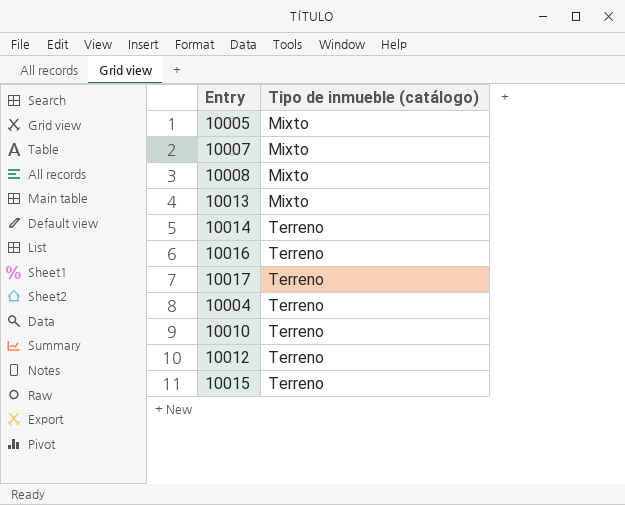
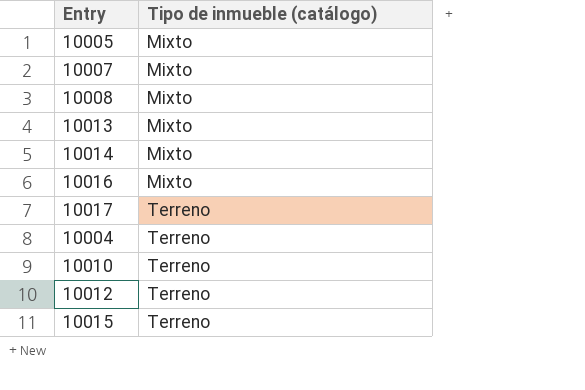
10014 | Tipo de inmueble (catálogo): Terreno -> Mixto
10016 | Tipo de inmueble (catálogo): Terreno -> Mixto

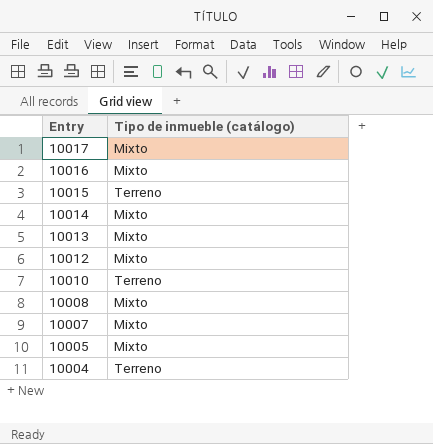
row order: Tipo de inmueble (catálogo) ascending -> Entry descending
10017 | Tipo de inmueble (catálogo): Terreno -> Mixto
10012 | Tipo de inmueble (catálogo): Terreno -> Mixto

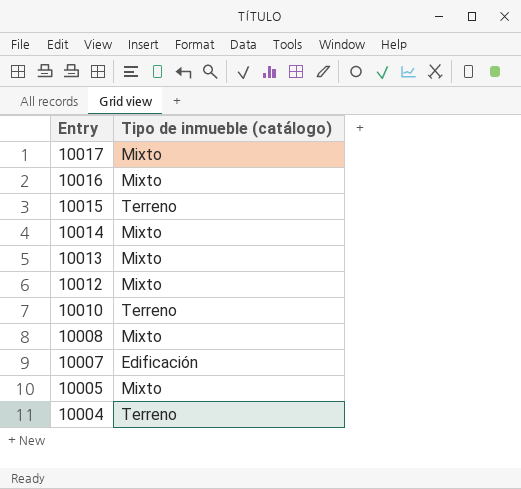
10007 | Tipo de inmueble (catálogo): Mixto -> Edificación

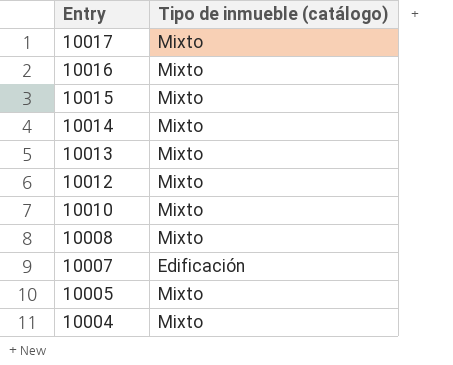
10015 | Tipo de inmueble (catálogo): Terreno -> Mixto
10010 | Tipo de inmueble (catálogo): Terreno -> Mixto
10004 | Tipo de inmueble (catálogo): Terreno -> Mixto

